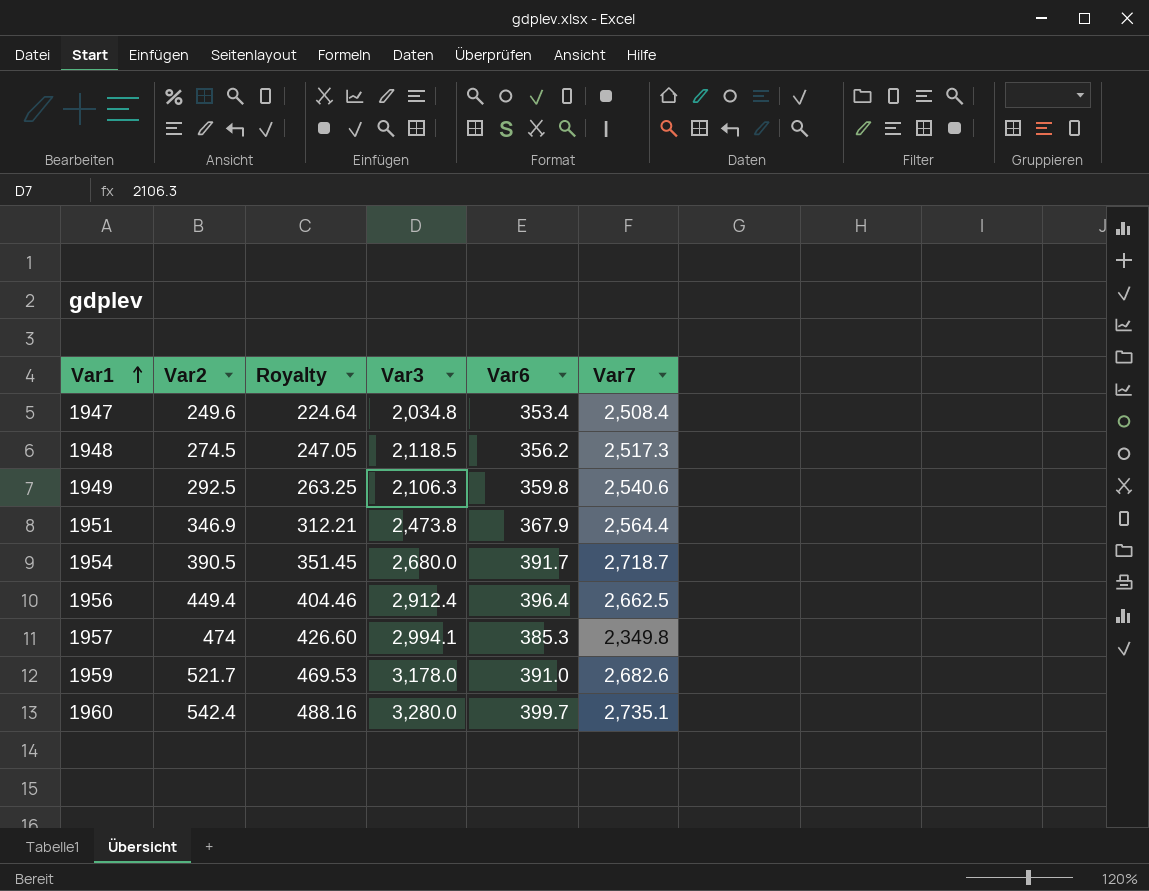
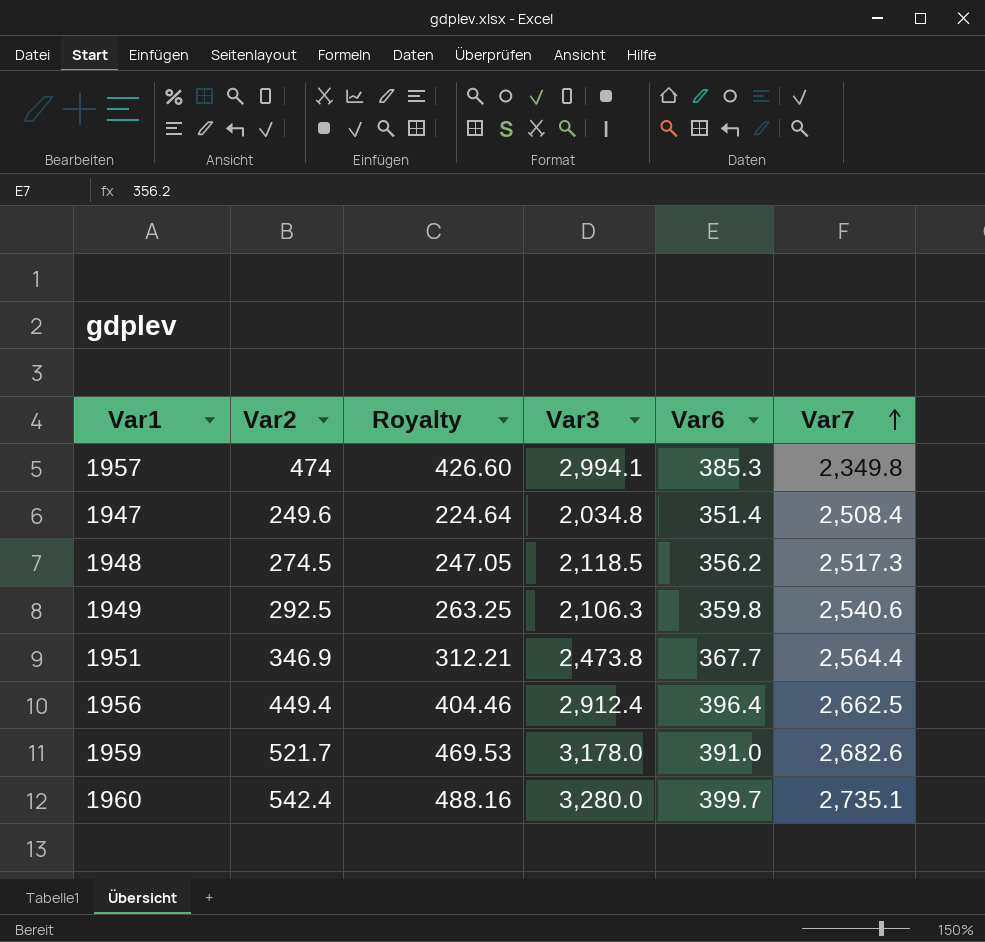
row order: Var1 ascending -> Var7 ascending
row 1954: 390.5 | 351.45 | 2,680.0 | 391.7 | 2,718.7 -> none
1947 | Var6: 353.4 -> 351.4
1951 | Var6: 367.9 -> 367.7

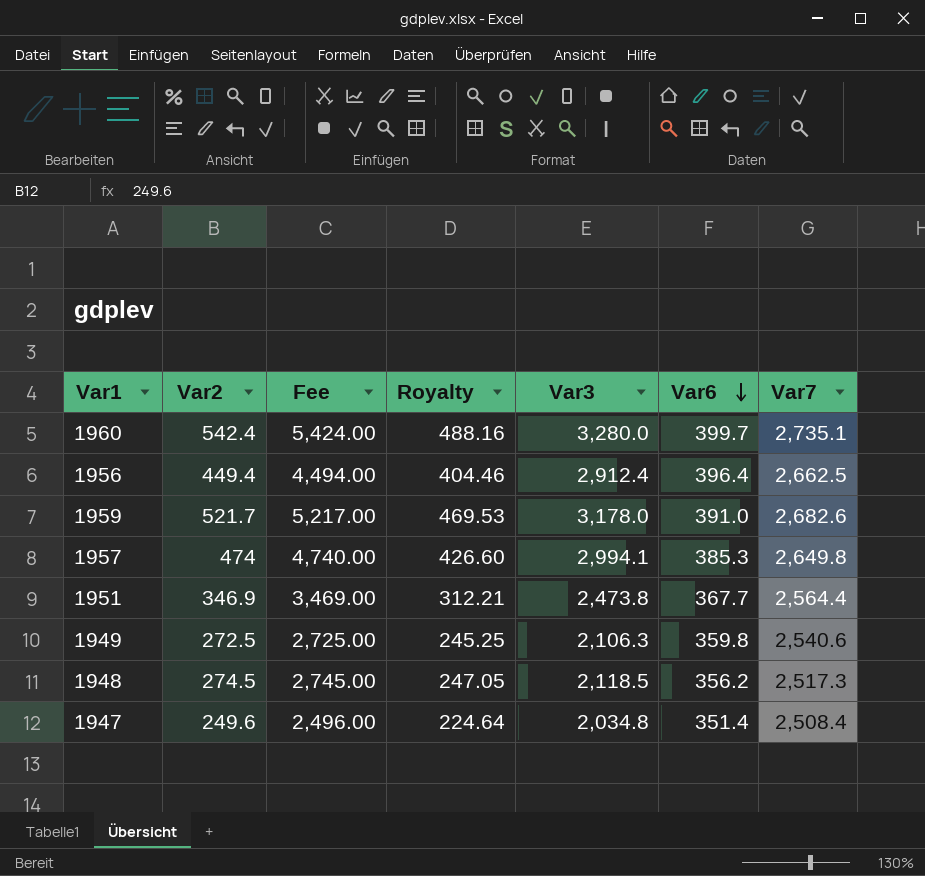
row order: Var7 ascending -> Var6 descending
column Fee | formula: none -> [Var2] * 10
1957 | Var7: 2,349.8 -> 2,649.8
1949 | Var2: 292.5 -> 272.5
1949 | Royalty: 263.25 -> 245.25

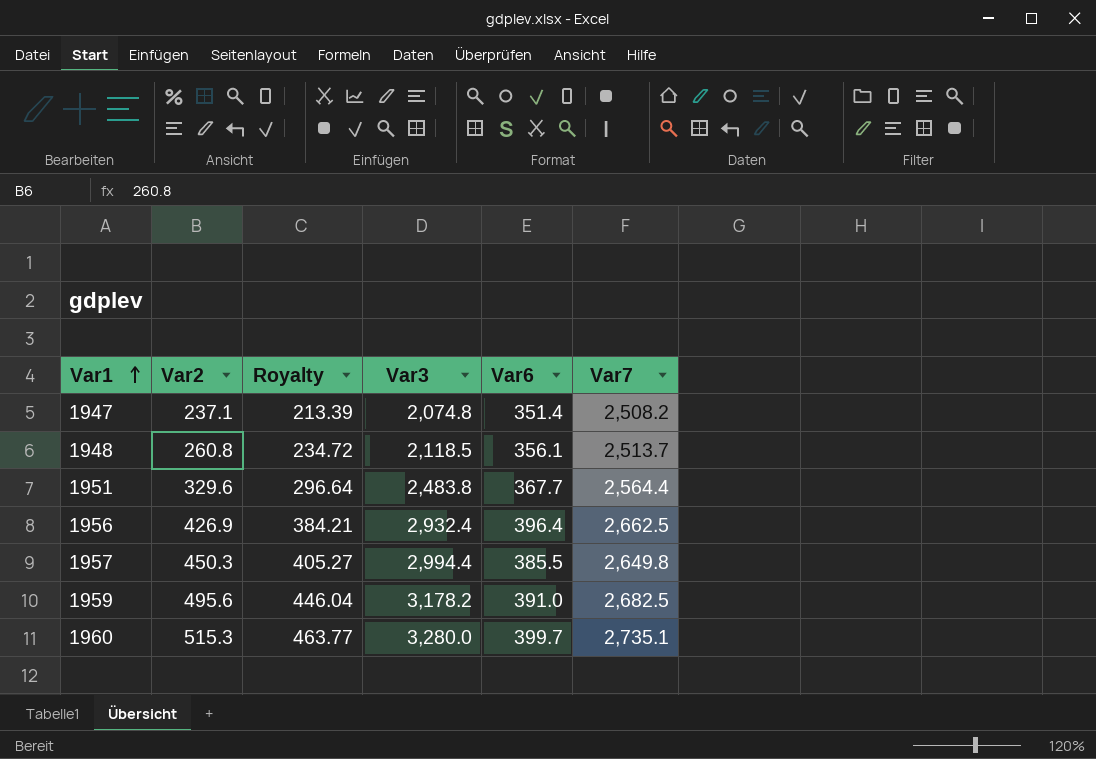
row order: Var6 descending -> Var1 ascending
column Fee | formula: [Var2] * 10 -> none
row 1949: 272.5 | 2,725.00 | 245.25 | 2,106.3 | 359.8 | 2,540.6 -> none
1947 | Var2: 249.6 -> 237.1
1947 | Royalty: 224.64 -> 213.39
1947 | Var3: 2,034.8 -> 2,074.8
1947 | Var7: 2,508.4 -> 2,508.2
1948 | Var2: 274.5 -> 260.8
1948 | Royalty: 247.05 -> 234.72
1948 | Var6: 356.2 -> 356.1
1948 | Var7: 2,517.3 -> 2,513.7
1951 | Var2: 346.9 -> 329.6
1951 | Royalty: 312.21 -> 296.64
1951 | Var3: 2,473.8 -> 2,483.8
1956 | Var2: 449.4 -> 426.9
1956 | Royalty: 404.46 -> 384.21
1956 | Var3: 2,912.4 -> 2,932.4
1957 | Var2: 474 -> 450.3
1957 | Royalty: 426.60 -> 405.27
1957 | Var3: 2,994.1 -> 2,994.4
1957 | Var6: 385.3 -> 385.5
1959 | Var2: 521.7 -> 495.6
1959 | Royalty: 469.53 -> 446.04
1959 | Var3: 3,178.0 -> 3,178.2
1959 | Var7: 2,682.6 -> 2,682.5
1960 | Var2: 542.4 -> 515.3
1960 | Royalty: 488.16 -> 463.77

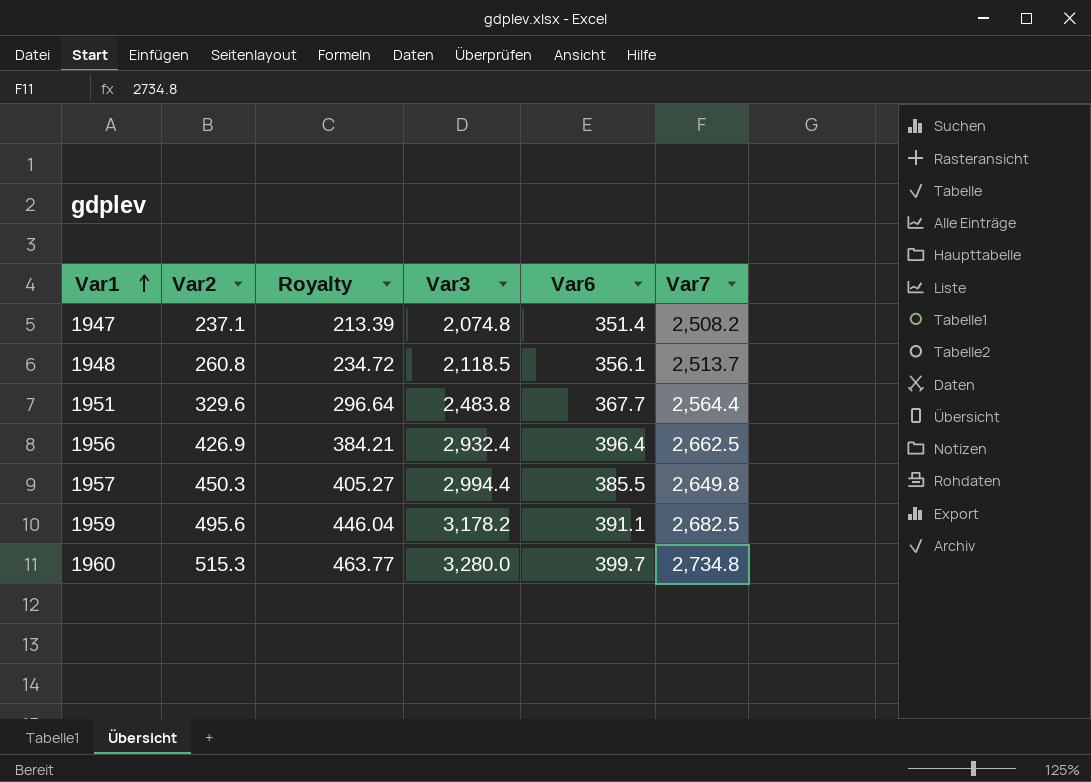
1959 | Var6: 391.0 -> 391.1
1960 | Var7: 2,735.1 -> 2,734.8

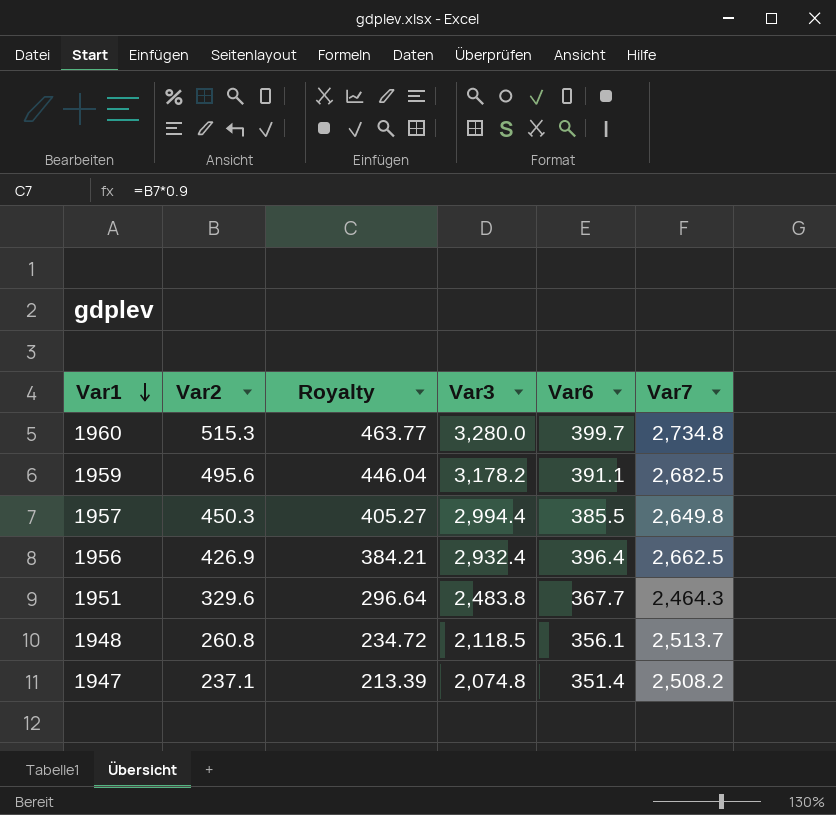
row order: Var1 ascending -> Var1 descending
1951 | Var7: 2,564.4 -> 2,464.3

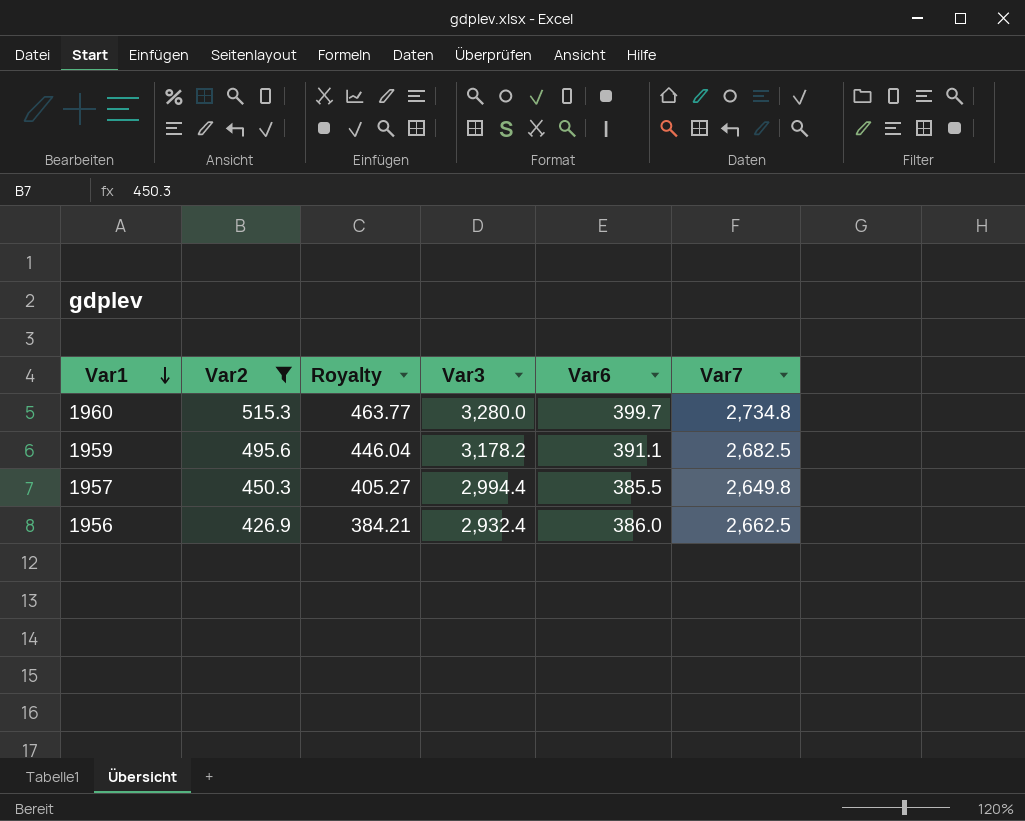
filter: none -> Var2 >= 426.9
1956 | Var6: 396.4 -> 386.0

